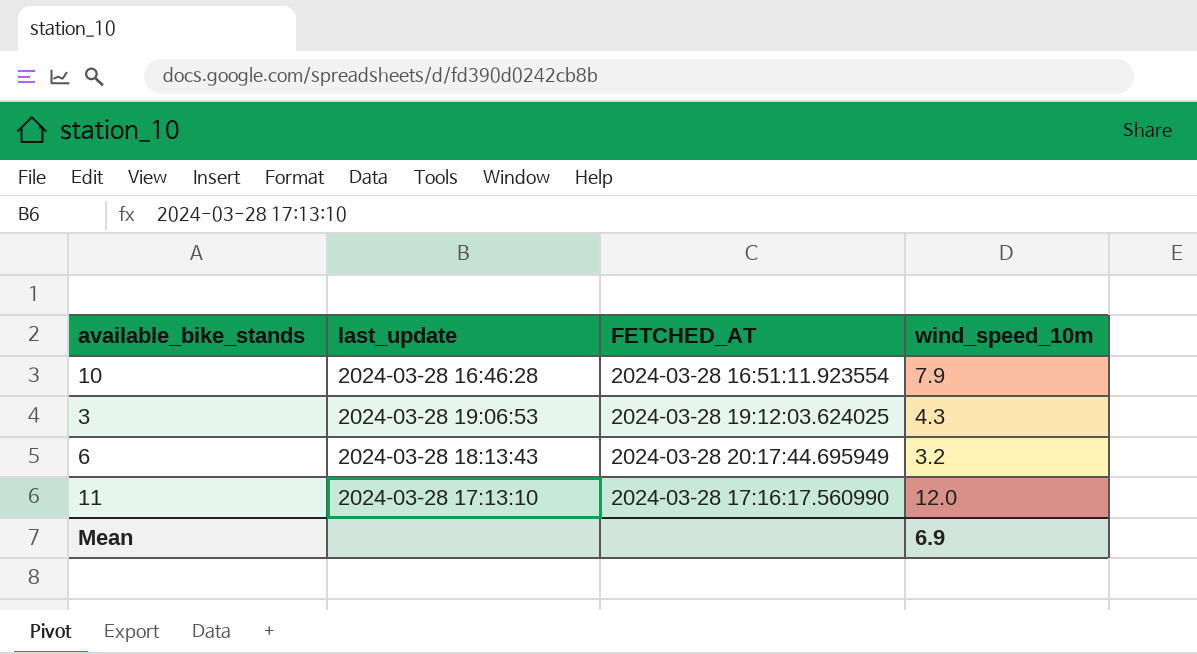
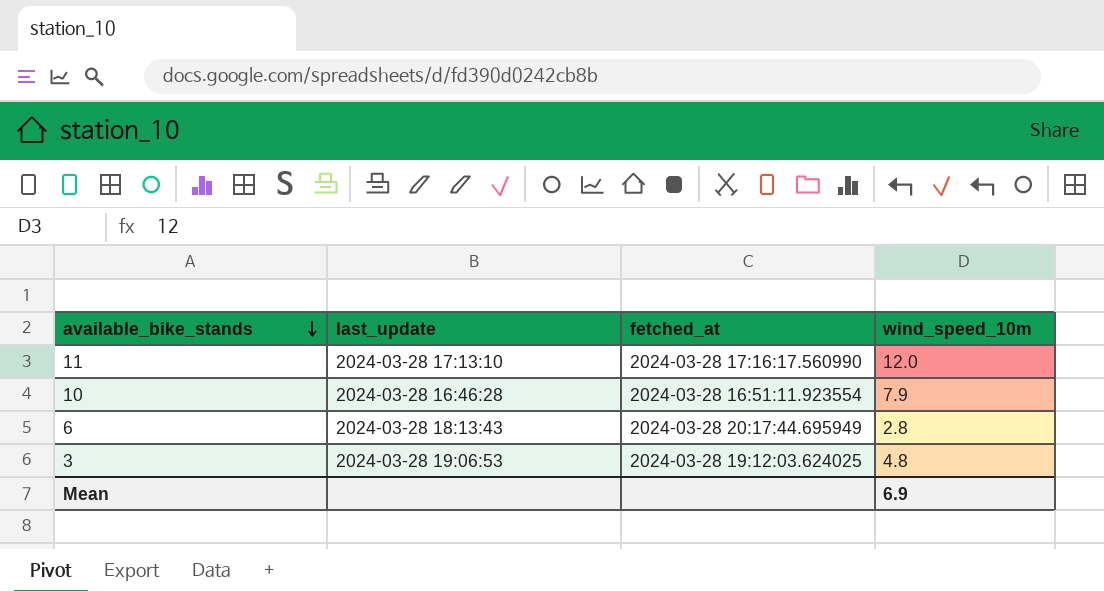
row order: none -> available_bike_stands descending
column name: FETCHED_AT -> fetched_at
6 | wind_speed_10m: 3.2 -> 2.8
3 | wind_speed_10m: 4.3 -> 4.8

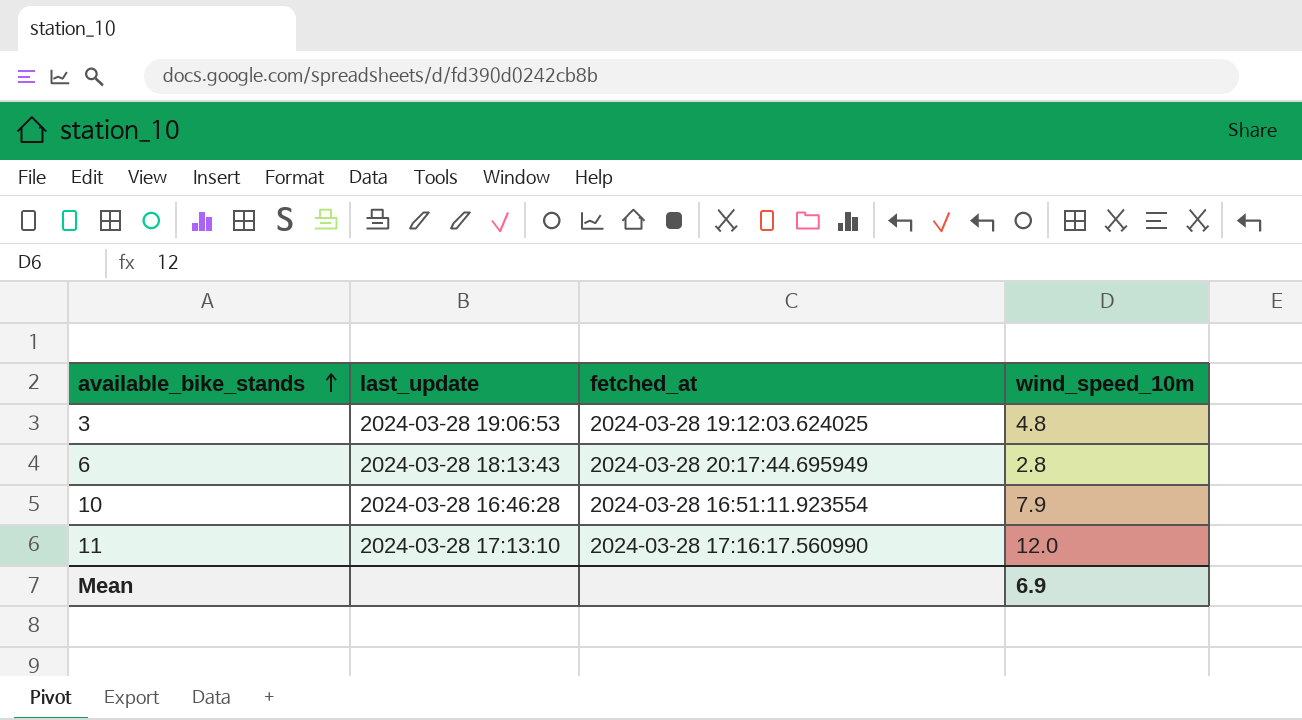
row order: available_bike_stands descending -> available_bike_stands ascending

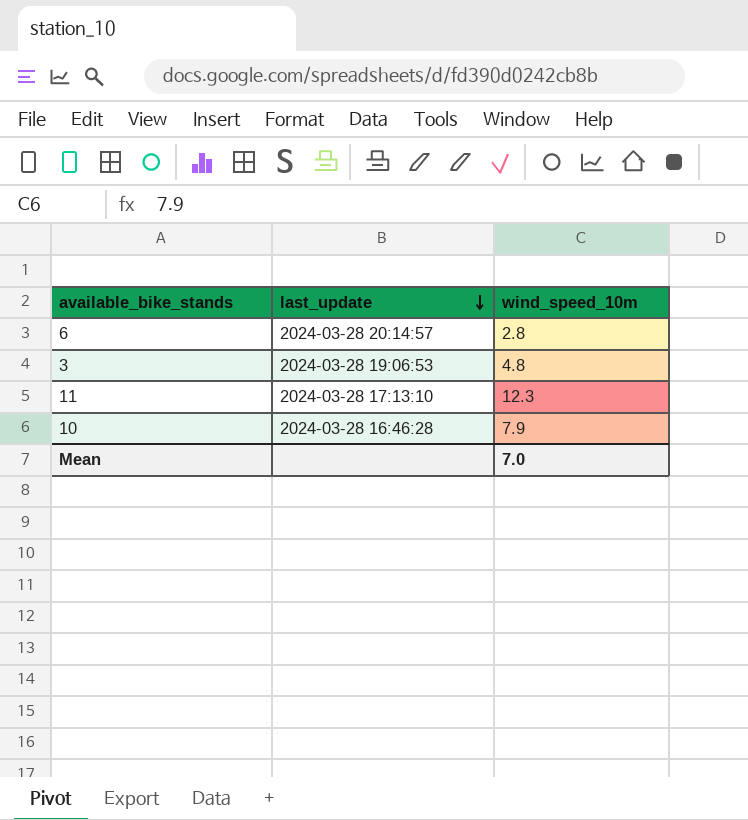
row order: available_bike_stands ascending -> last_update descending
column fetched_at | position: 3 -> none
6 | last_update: 2024-03-28 18:13:43 -> 2024-03-28 20:14:57
11 | wind_speed_10m: 12.0 -> 12.3
Mean | wind_speed_10m: 6.9 -> 7.0

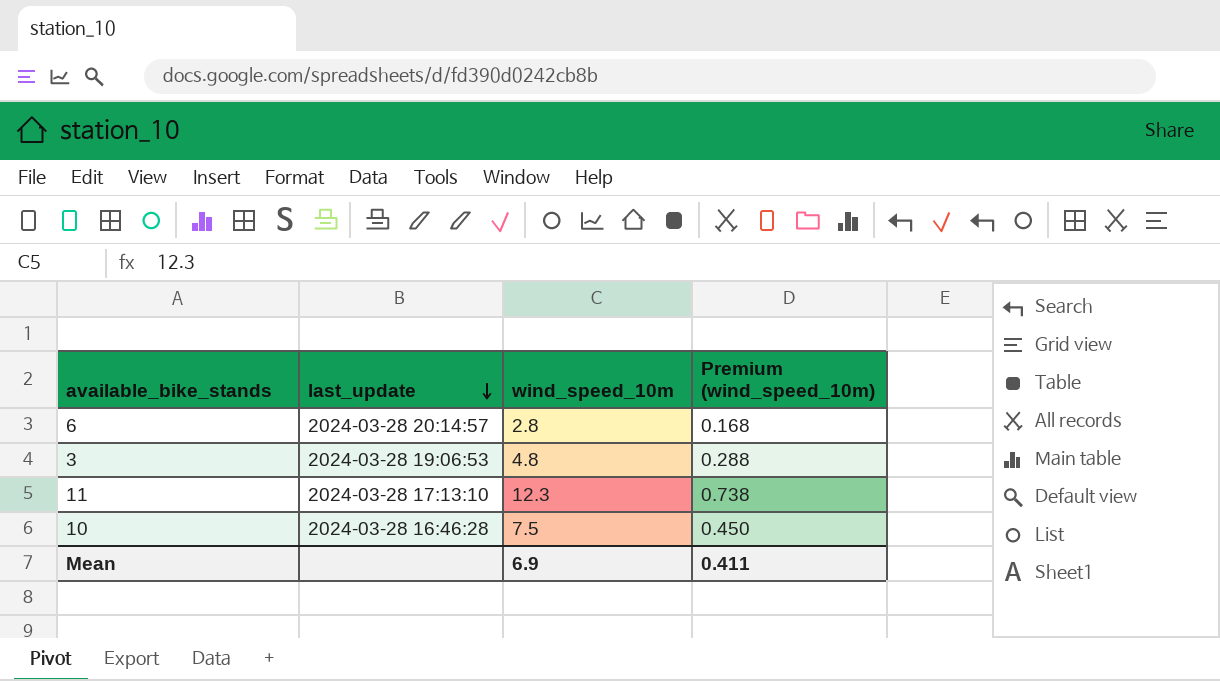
column Premium (wind_speed_10m) | formula: none -> [wind_speed_10m] * 0.06
10 | wind_speed_10m: 7.9 -> 7.5
Mean | wind_speed_10m: 7.0 -> 6.9

